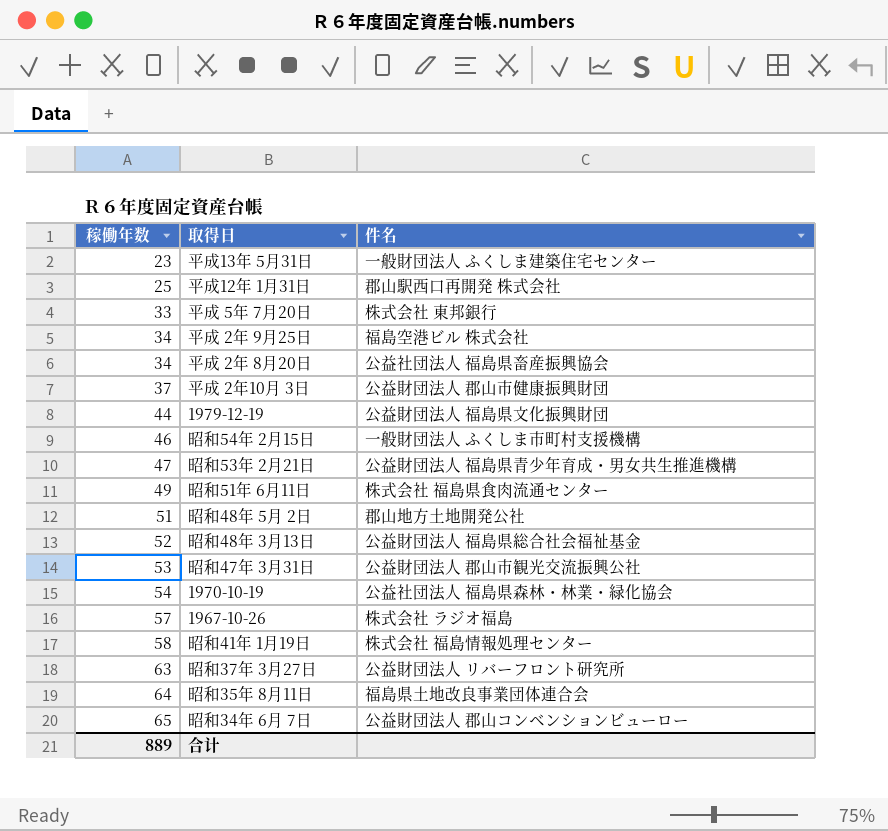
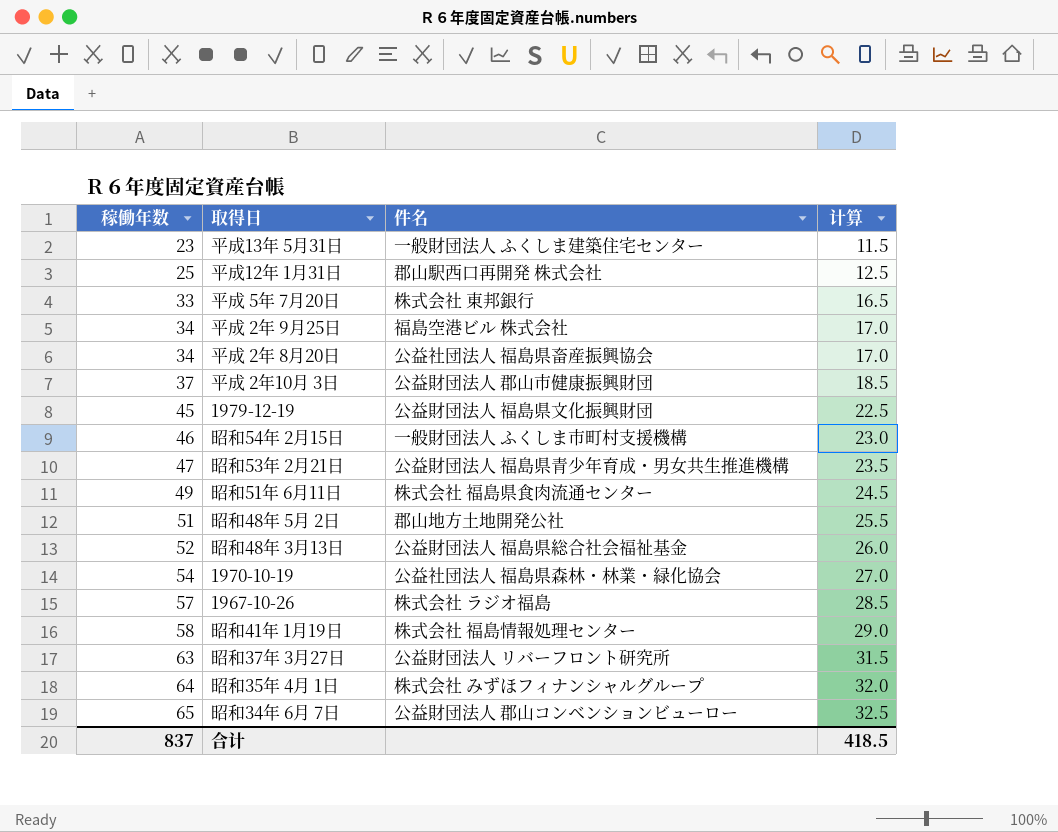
column 计算 | formula: none -> [稼働年数] * 0.5
row 昭和47年 3月31日: 53 | 公益財団法人 郡山市観光交流振興公社 -> none
row 昭和35年 8月11日: 64 | 福島県土地改良事業団体連合会 -> none
1979-12-19 | 稼働年数: 44 -> 45
row 昭和35年 4月 1日: none -> 64 | 株式会社 みずほフィナンシャルグループ | 32.0
合计 | 稼働年数: 889 -> 837

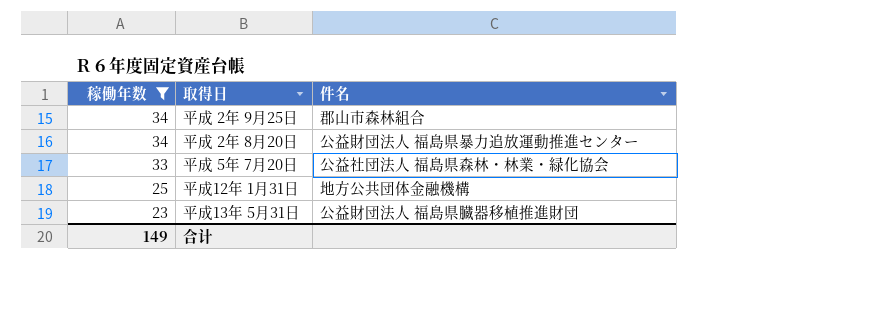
filter: none -> 稼働年数 <= 34
row order: 稼働年数 ascending -> 稼働年数 descending
column 计算 | formula: [稼働年数] * 0.5 -> none
平成 2年 9月25日 | 件名: 福島空港ビル 株式会社 -> 郡山市森林組合
平成 2年 8月20日 | 件名: 公益社団法人 福島県畜産振興協会 -> 公益財団法人 福島県暴力追放運動推進センター
平成 5年 7月20日 | 件名: 株式会社 東邦銀行 -> 公益社団法人 福島県森林・林業・緑化協会
平成12年 1月31日 | 件名: 郡山駅西口再開発 株式会社 -> 地方公共団体金融機構
平成13年 5月31日 | 件名: 一般財団法人 ふくしま建築住宅センター -> 公益財団法人 福島県臓器移植推進財団
合计 | 稼働年数: 837 -> 149

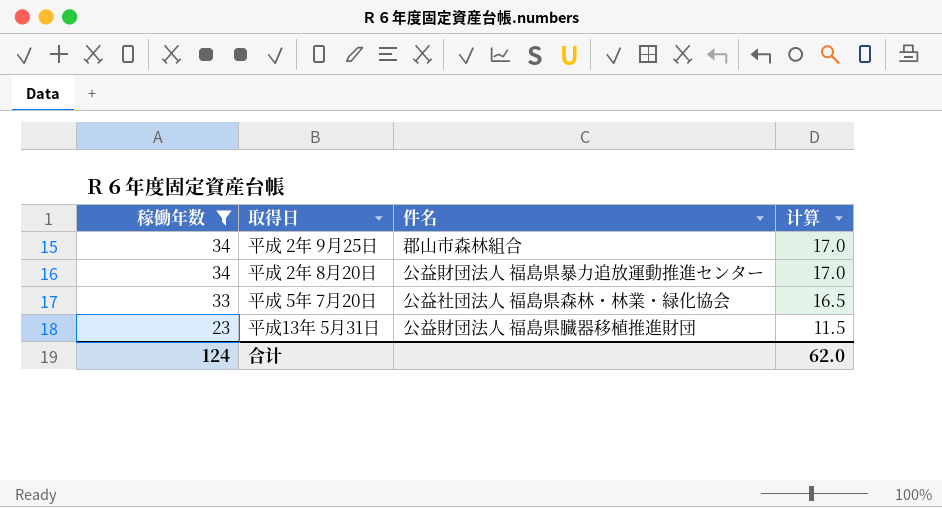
column 计算 | formula: none -> [稼働年数] * 0.5
row 平成12年 1月31日: 25 | 地方公共団体金融機構 -> none
合计 | 稼働年数: 149 -> 124

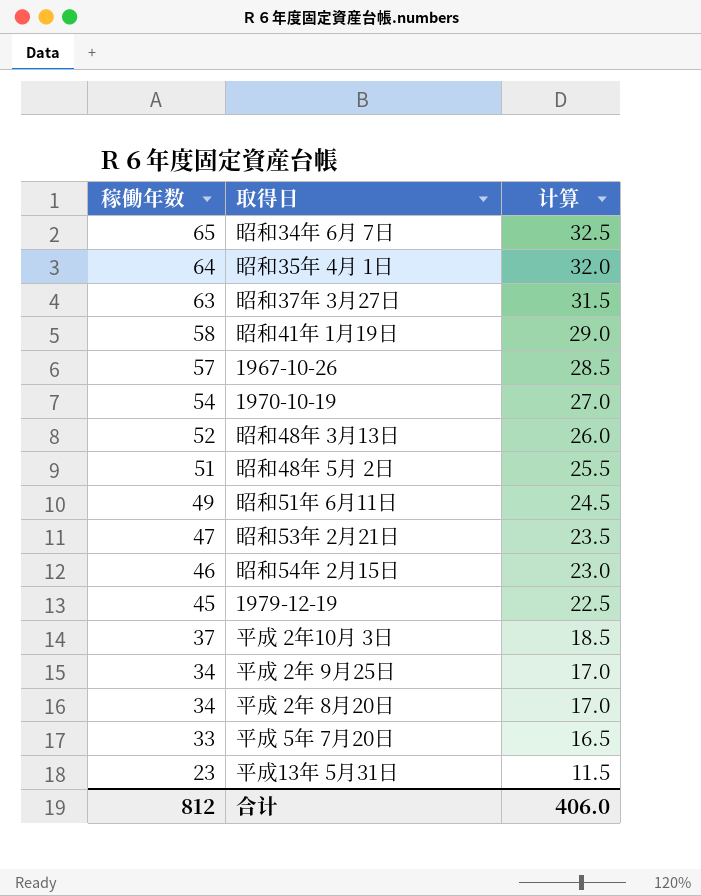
filter: 稼働年数 <= 34 -> none
column 件名 | position: 3 -> none
合计 | 稼働年数: 124 -> 812
合计 | 计算: 62.0 -> 406.0

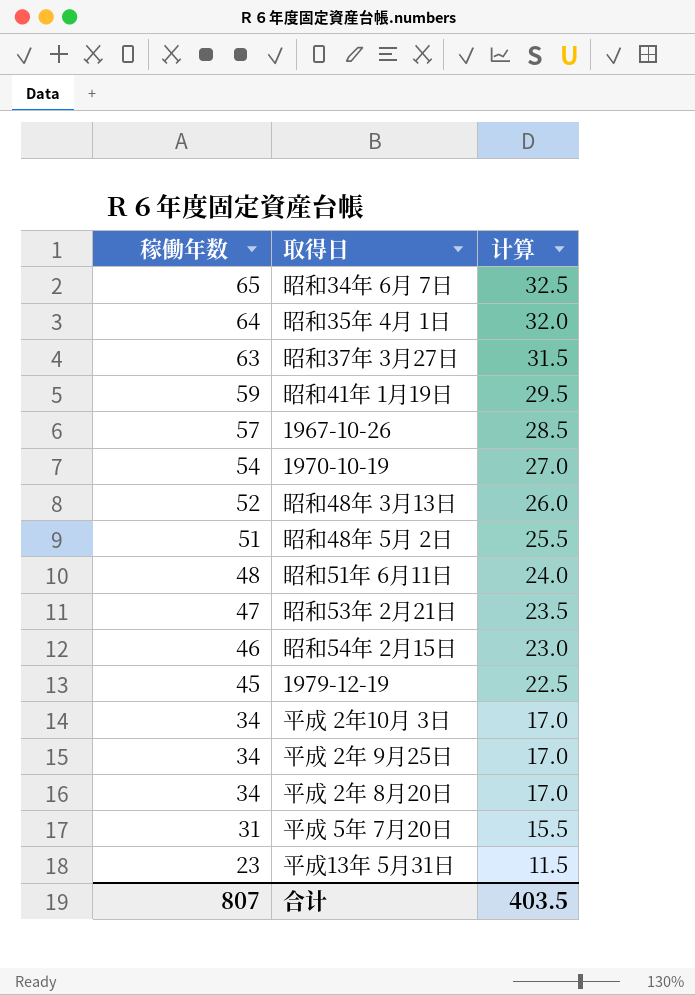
昭和41年 1月19日 | 稼働年数: 58 -> 59
昭和41年 1月19日 | 计算: 29.0 -> 29.5
昭和51年 6月11日 | 稼働年数: 49 -> 48
昭和51年 6月11日 | 计算: 24.5 -> 24.0
平成 2年10月 3日 | 稼働年数: 37 -> 34
平成 2年10月 3日 | 计算: 18.5 -> 17.0
平成 5年 7月20日 | 稼働年数: 33 -> 31
平成 5年 7月20日 | 计算: 16.5 -> 15.5
合计 | 稼働年数: 812 -> 807
合计 | 计算: 406.0 -> 403.5

